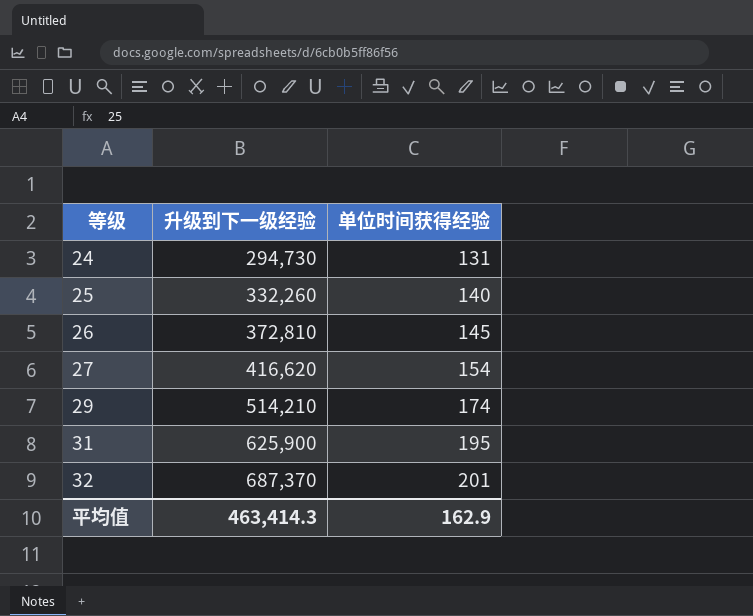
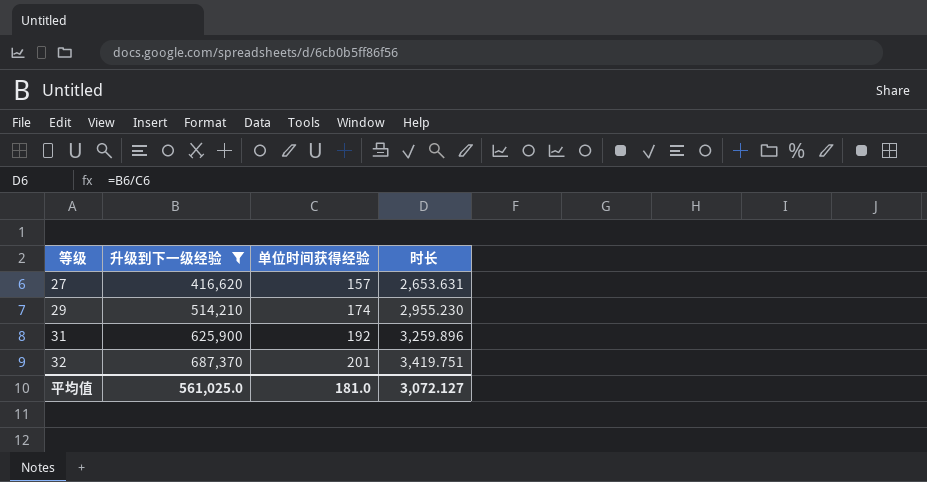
filter: none -> 升级到下一级经验 >= 416,620
column 时长 | formula: none -> [升级到下一级经验] / [单位时间获得经验]
27 | 单位时间获得经验: 154 -> 157
31 | 单位时间获得经验: 195 -> 192
平均值 | 升级到下一级经验: 463,414.3 -> 561,025.0
平均值 | 单位时间获得经验: 162.9 -> 181.0

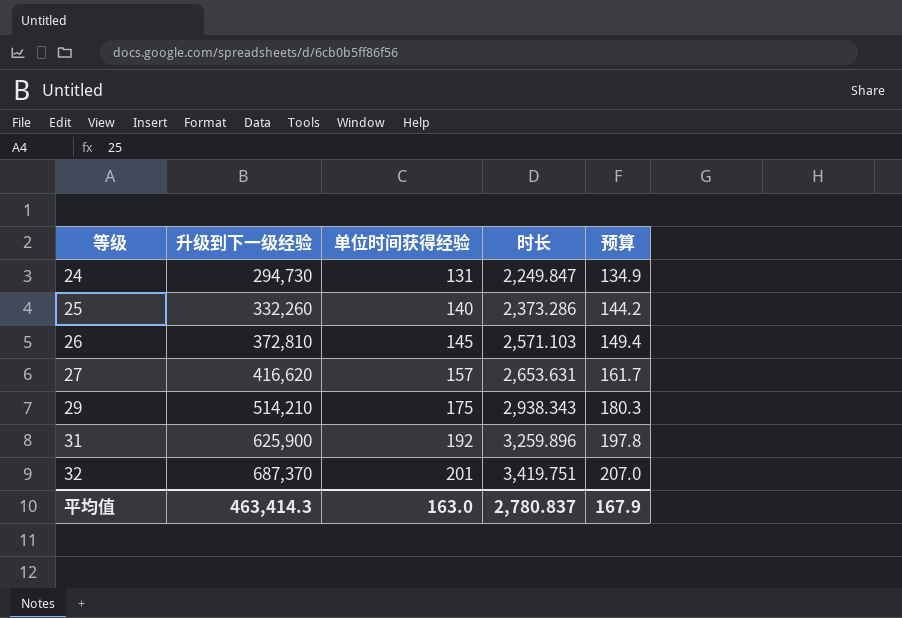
filter: 升级到下一级经验 >= 416,620 -> none
column 预算 | formula: none -> [单位时间获得经验] * 1.03
29 | 单位时间获得经验: 174 -> 175
29 | 时长: 2,955.230 -> 2,938.343
平均值 | 升级到下一级经验: 561,025.0 -> 463,414.3
平均值 | 单位时间获得经验: 181.0 -> 163.0
平均值 | 时长: 3,072.127 -> 2,780.837

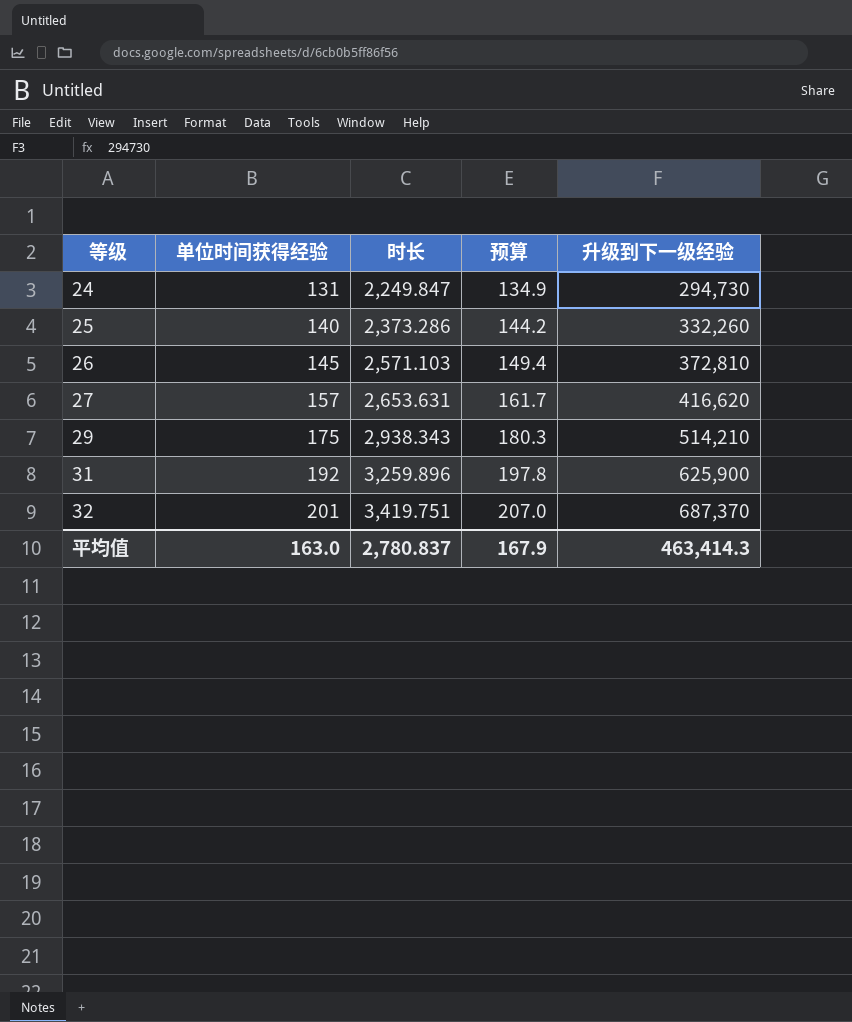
column 升级到下一级经验 | position: 2 -> 5

